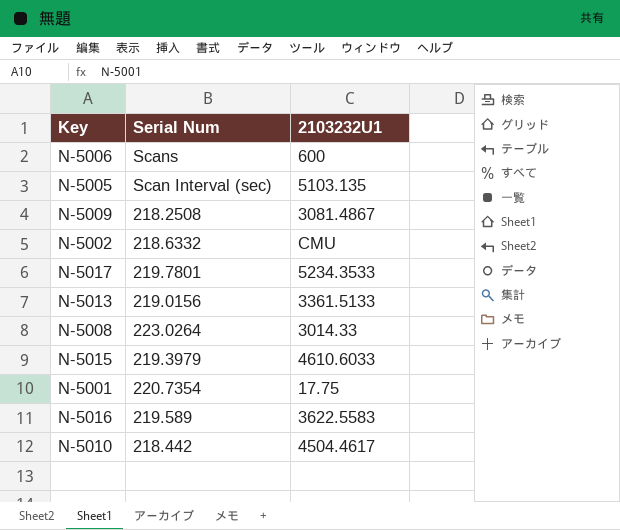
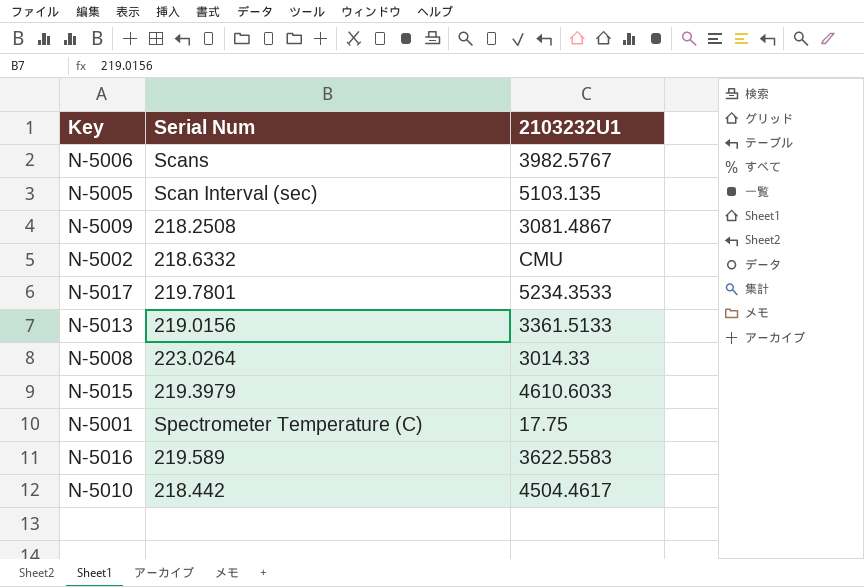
N-5006 | 2103232U1: 600 -> 3982.5767
N-5001 | Serial Num: 220.7354 -> Spectrometer Temperature (C)

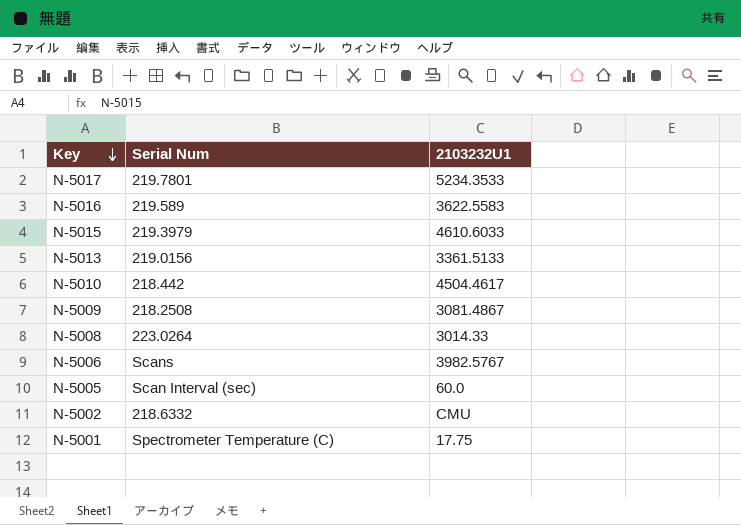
row order: none -> Key descending
N-5005 | 2103232U1: 5103.135 -> 60.0

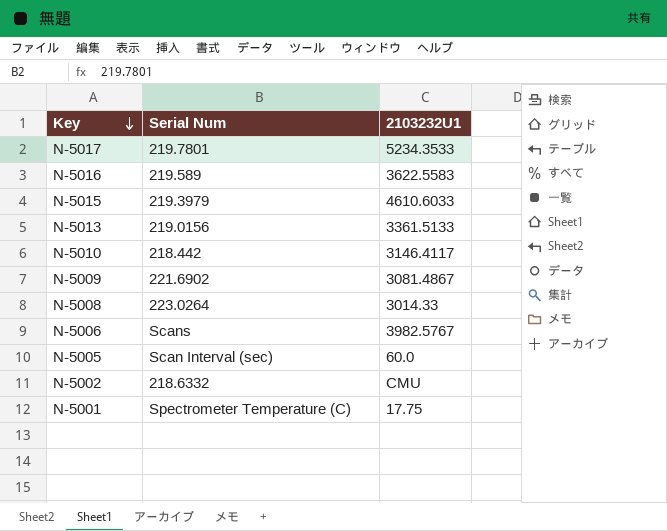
N-5010 | 2103232U1: 4504.4617 -> 3146.4117
N-5009 | Serial Num: 218.2508 -> 221.6902

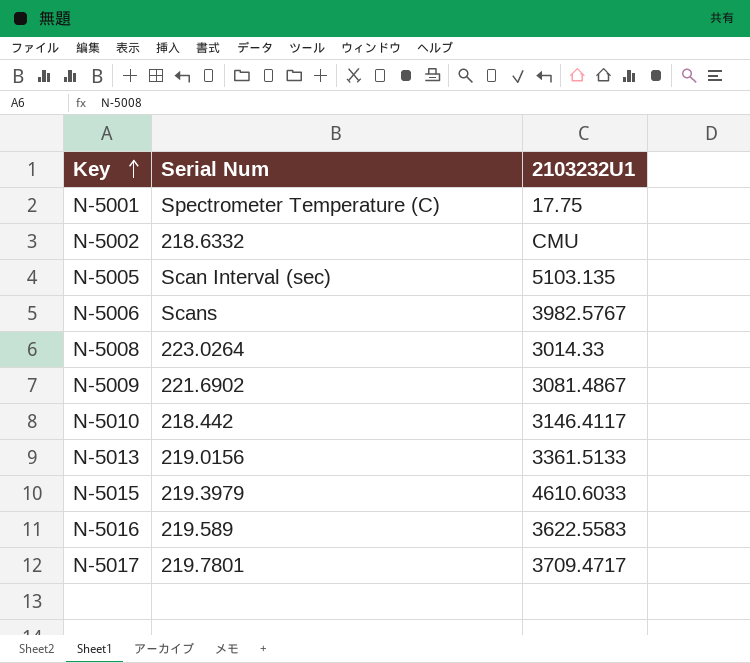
row order: Key descending -> Key ascending
N-5005 | 2103232U1: 60.0 -> 5103.135
N-5017 | 2103232U1: 5234.3533 -> 3709.4717

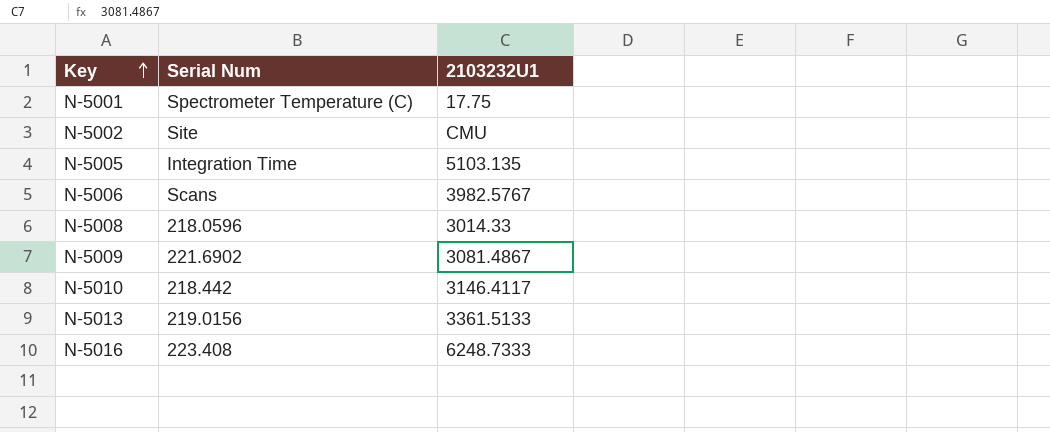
row N-5015: 219.3979 | 4610.6033 -> none
row N-5017: 219.7801 | 3709.4717 -> none
N-5002 | Serial Num: 218.6332 -> Site
N-5005 | Serial Num: Scan Interval (sec) -> Integration Time
N-5008 | Serial Num: 223.0264 -> 218.0596
N-5016 | Serial Num: 219.589 -> 223.408
N-5016 | 2103232U1: 3622.5583 -> 6248.7333

